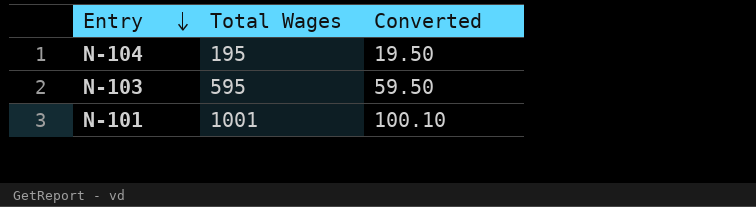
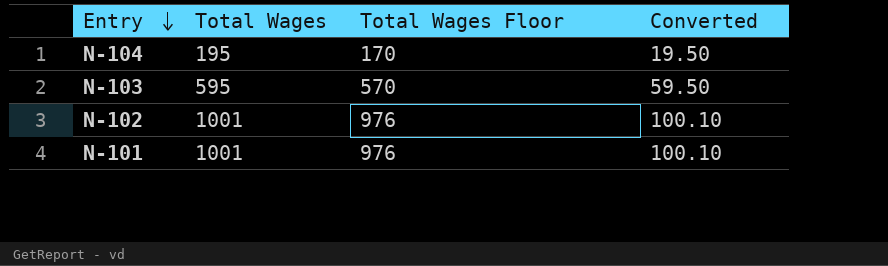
column Total Wages Floor | formula: none -> [Total Wages] - 25
row N-102: none -> 1001 | 976 | 100.10

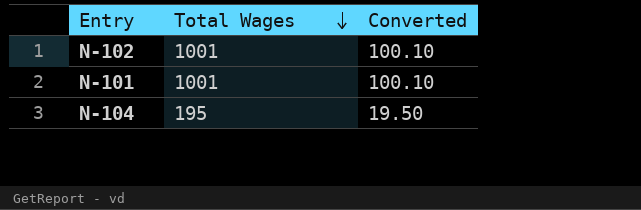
row order: Entry descending -> Total Wages descending
column Total Wages Floor | formula: [Total Wages] - 25 -> none
row N-103: 595 | 570 | 59.50 -> none

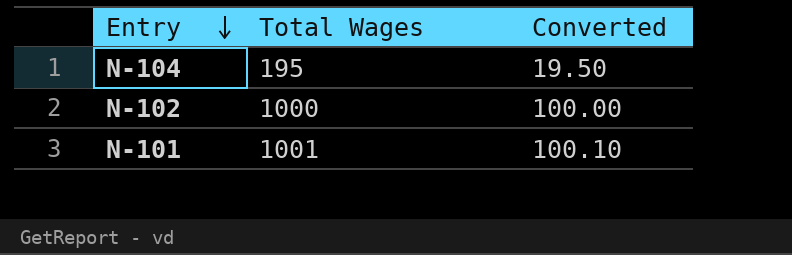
row order: Total Wages descending -> Entry descending
N-102 | Total Wages: 1001 -> 1000
N-102 | Converted: 100.10 -> 100.00

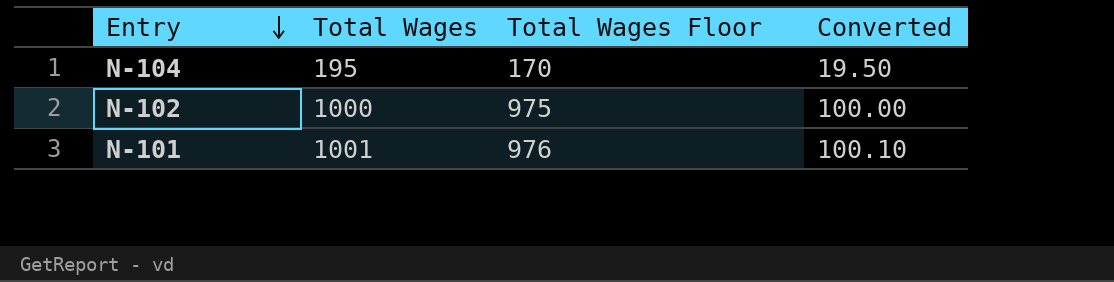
column Total Wages Floor | formula: none -> [Total Wages] - 25

